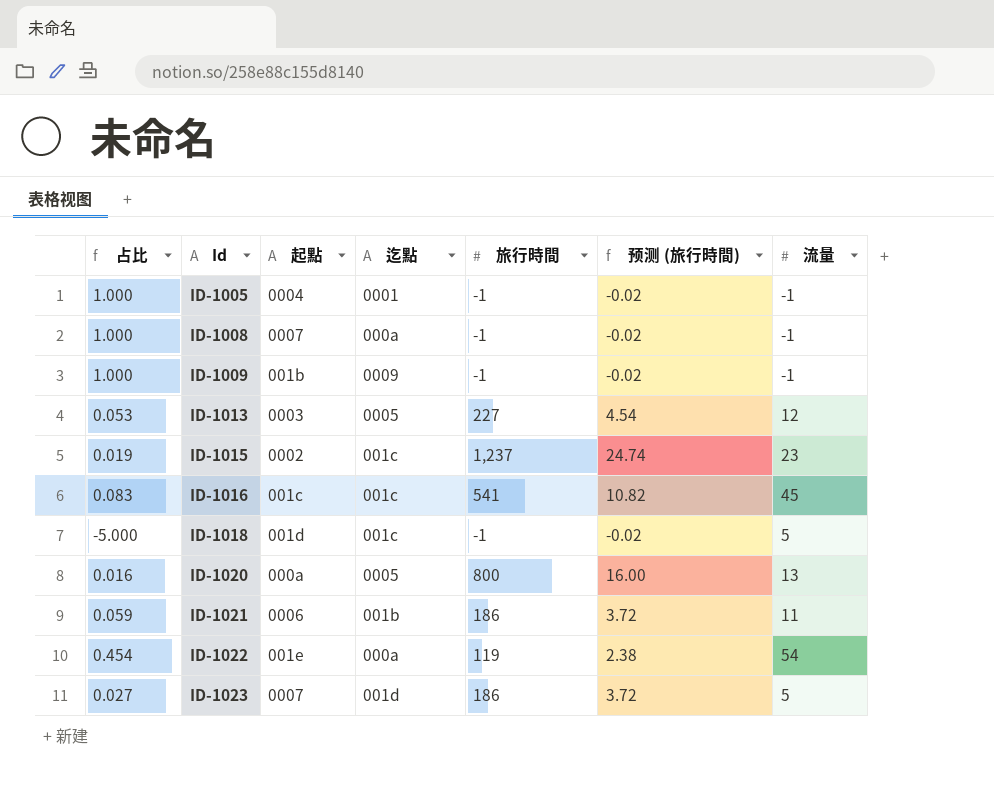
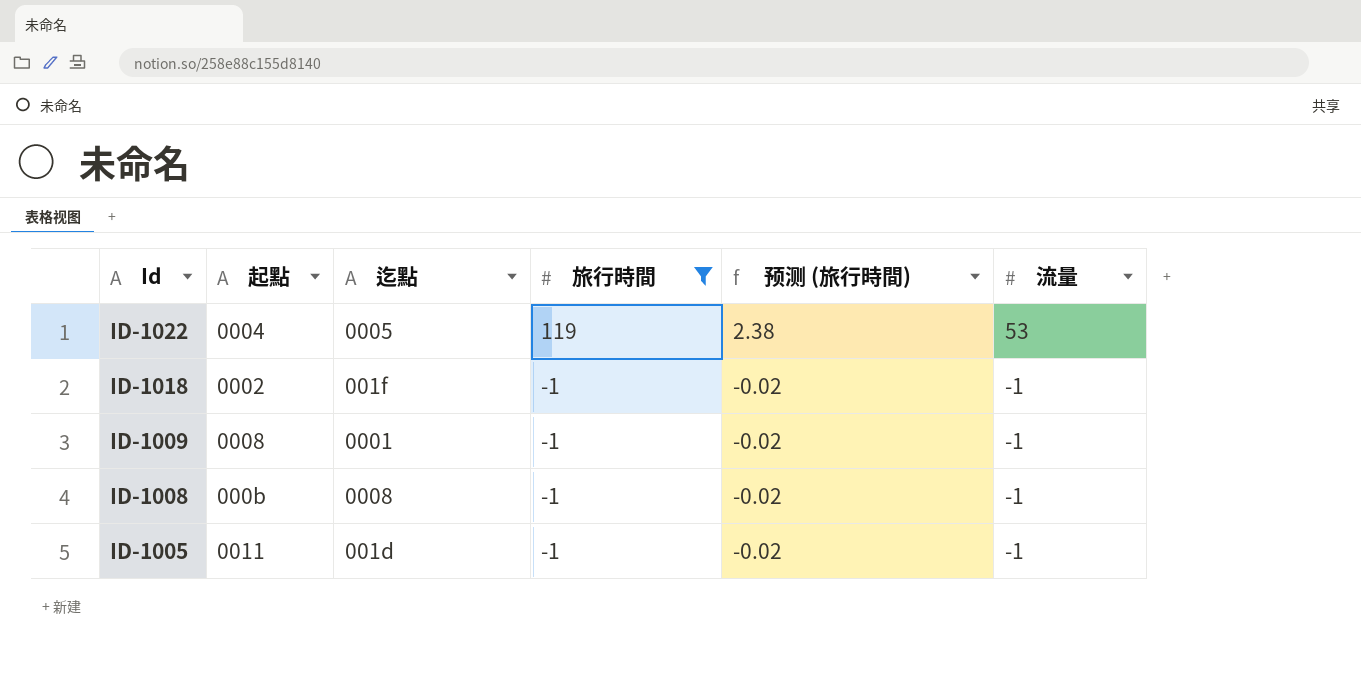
filter: none -> 旅行時間 <= 119
row order: Id ascending -> Id descending
column 占比 | formula: [流量] / [旅行時間] -> none
ID-1022 | 起點: 001e -> 0004
ID-1022 | 迄點: 000a -> 0005
ID-1022 | 流量: 54 -> 53
ID-1018 | 起點: 001d -> 0002
ID-1018 | 迄點: 001c -> 001f
ID-1018 | 流量: 5 -> -1
ID-1009 | 起點: 001b -> 0008
ID-1009 | 迄點: 0009 -> 0001
ID-1008 | 起點: 0007 -> 000b
ID-1008 | 迄點: 000a -> 0008
ID-1005 | 起點: 0004 -> 0011
ID-1005 | 迄點: 0001 -> 001d

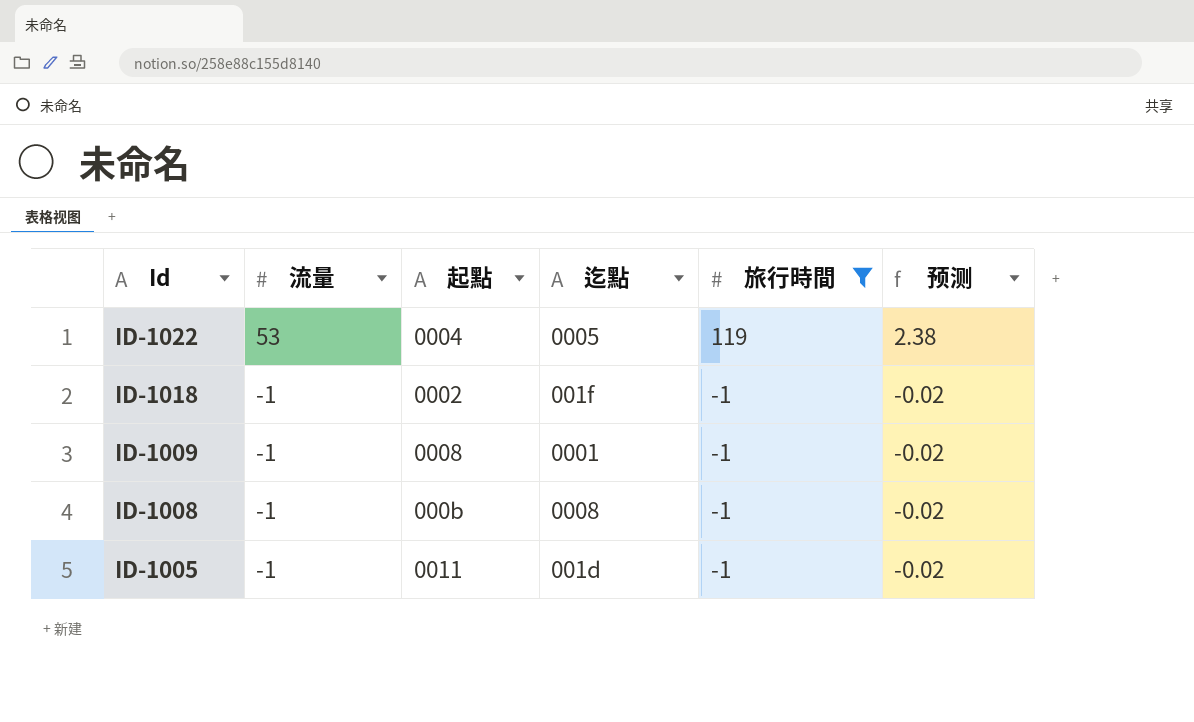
column 流量 | position: 6 -> 2
column name: 预测 (旅行時間) -> 预测

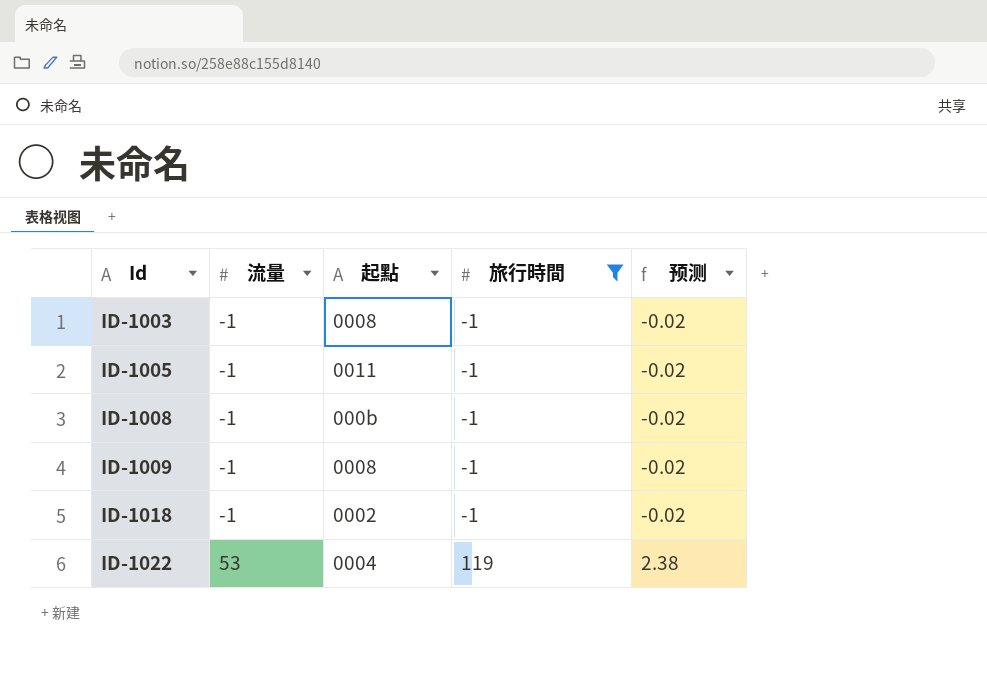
row order: Id descending -> Id ascending
column 迄點 | position: 4 -> none
row ID-1003: none -> -1 | 0008 | -1 | -0.02

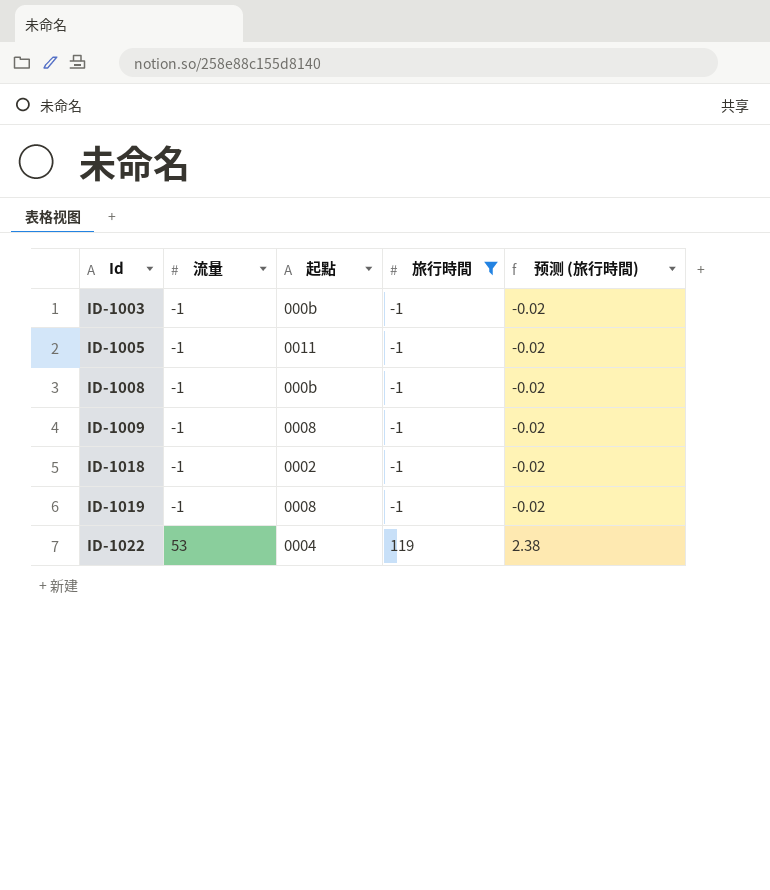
column name: 预测 -> 预测 (旅行時間)
ID-1003 | 起點: 0008 -> 000b
row ID-1019: none -> -1 | 0008 | -1 | -0.02

